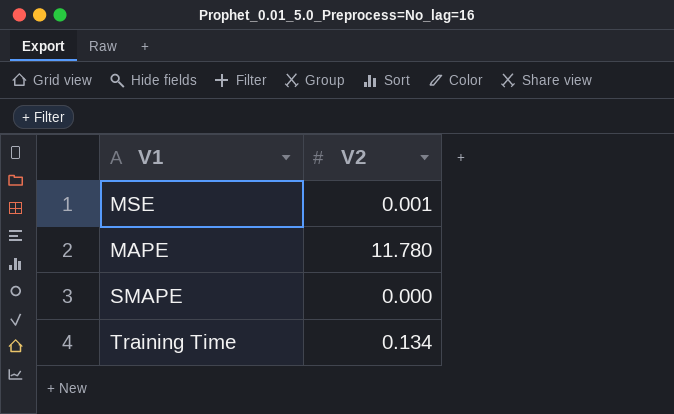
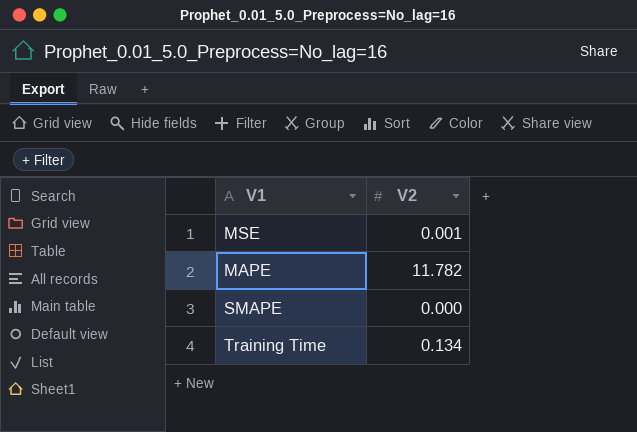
MAPE | V2: 11.780 -> 11.782

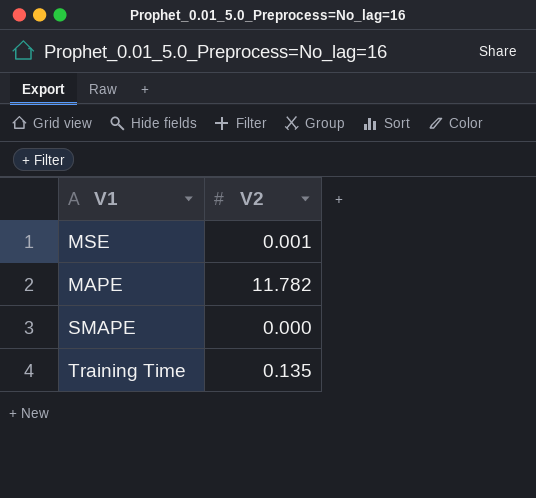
Training Time | V2: 0.134 -> 0.135

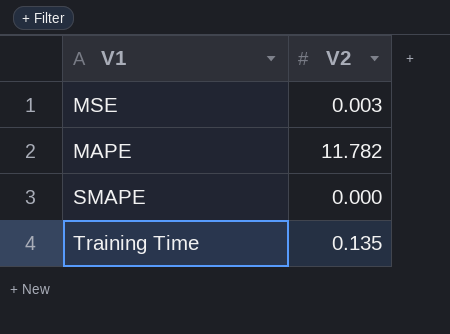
MSE | V2: 0.001 -> 0.003

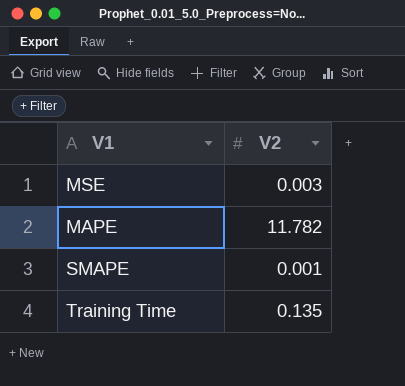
SMAPE | V2: 0.000 -> 0.001

